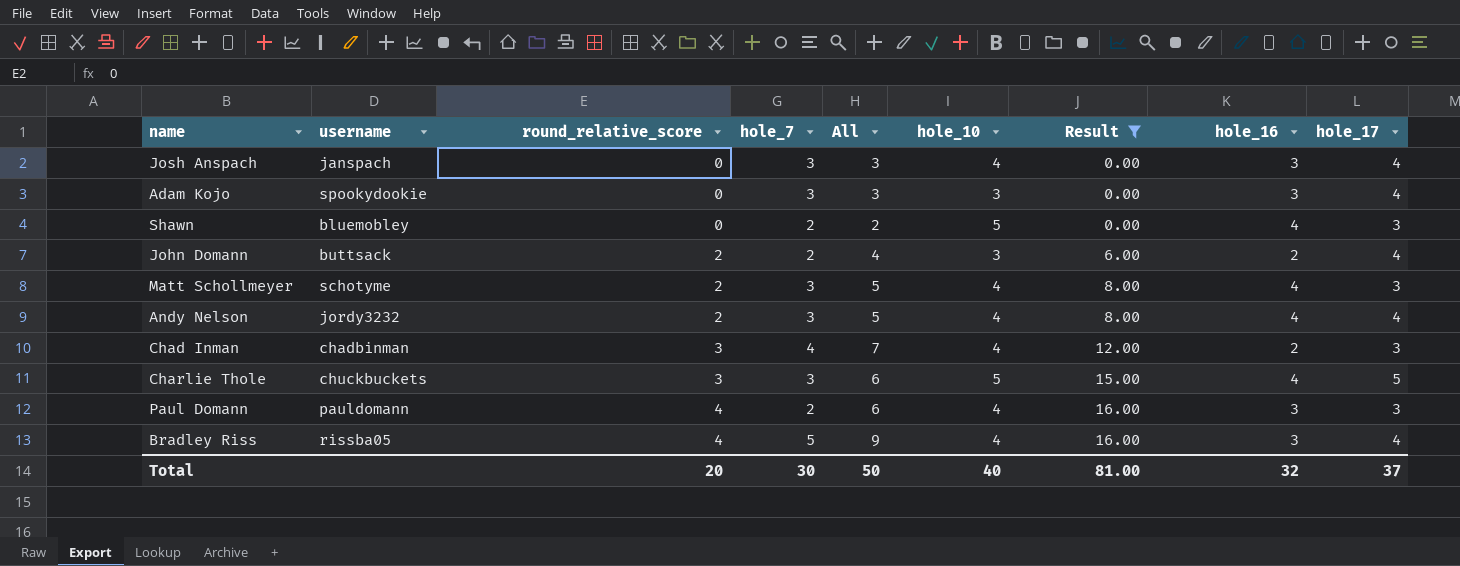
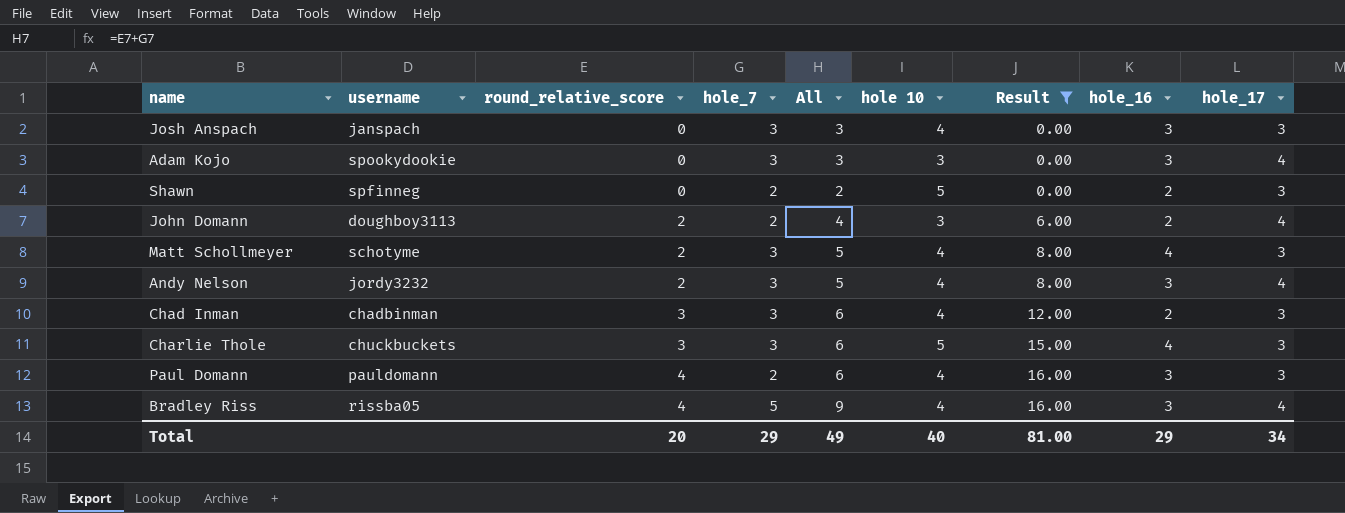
column name: hole_10 -> hole 10
Josh Anspach | hole_17: 4 -> 3
Shawn | username: bluemobley -> spfinneg
Shawn | hole_16: 4 -> 2
John Domann | username: buttsack -> doughboy3113
Andy Nelson | hole_16: 4 -> 3
Chad Inman | hole_7: 4 -> 3
Chad Inman | All: 7 -> 6
Charlie Thole | hole_17: 5 -> 3
Total | hole_7: 30 -> 29
Total | All: 50 -> 49
Total | hole_16: 32 -> 29
Total | hole_17: 37 -> 34

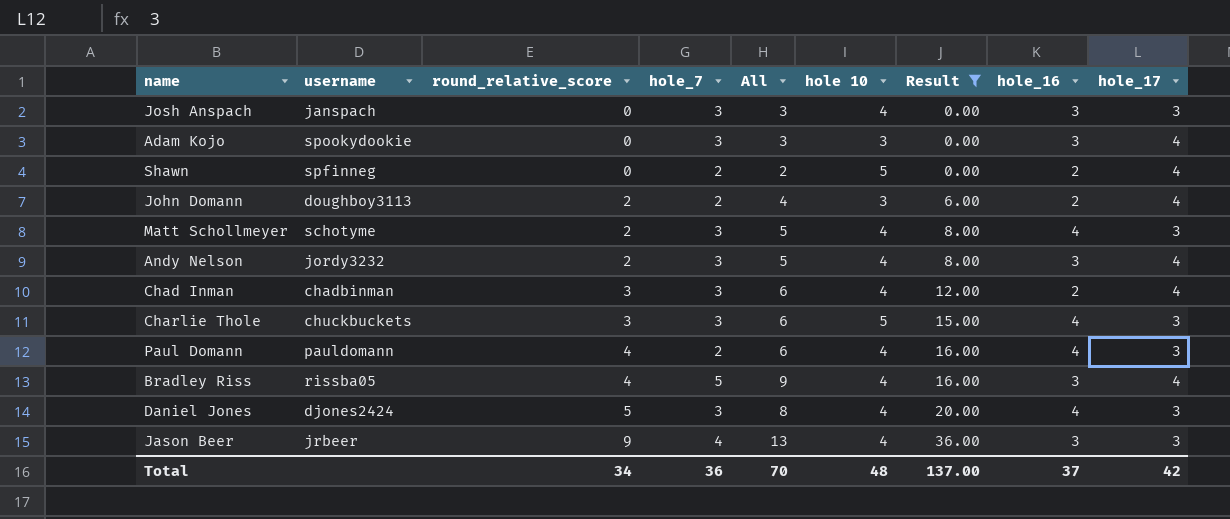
Shawn | hole_17: 3 -> 4
Chad Inman | hole_17: 3 -> 4
Paul Domann | hole_16: 3 -> 4
row Daniel Jones: none -> djones2424 | 5 | 3 | 8 | 4 | 20.00 | 4 | 3
row Jason Beer: none -> jrbeer | 9 | 4 | 13 | 4 | 36.00 | 3 | 3
Total | round_relative_score: 20 -> 34
Total | hole_7: 29 -> 36
Total | All: 49 -> 70
Total | hole 10: 40 -> 48
Total | Result: 81.00 -> 137.00
Total | hole_16: 29 -> 37
Total | hole_17: 34 -> 42

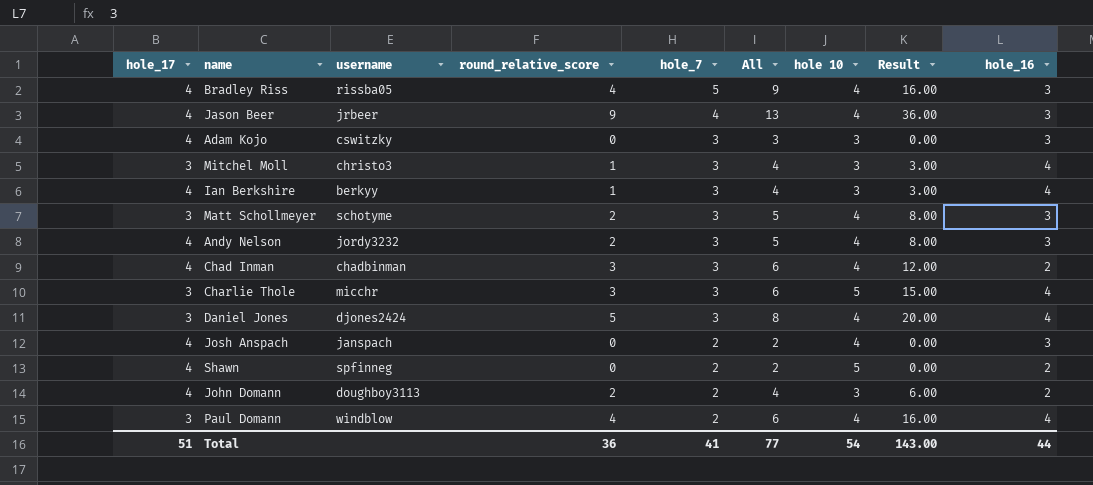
filter: Result != 3.00 -> none
row order: round_relative_score ascending -> hole_7 descending
column hole_17 | position: 9 -> 1
Jason Beer | hole_17: 3 -> 4
Adam Kojo | username: spookydookie -> cswitzky
Matt Schollmeyer | hole_16: 4 -> 3
Charlie Thole | username: chuckbuckets -> micchr
Josh Anspach | hole_17: 3 -> 4
Josh Anspach | hole_7: 3 -> 2
Josh Anspach | All: 3 -> 2
Paul Domann | username: pauldomann -> windblow
Total | hole_17: 42 -> 51
Total | round_relative_score: 34 -> 36
Total | hole_7: 36 -> 41
Total | All: 70 -> 77
Total | hole 10: 48 -> 54
Total | Result: 137.00 -> 143.00
Total | hole_16: 37 -> 44

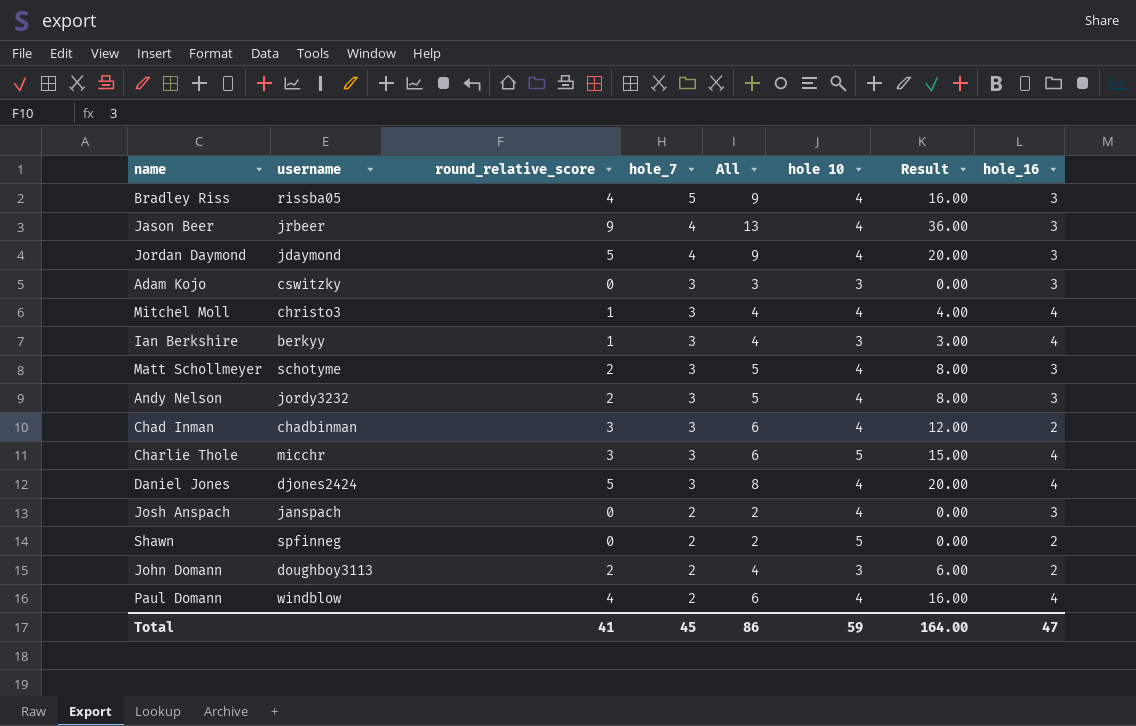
column hole_17 | position: 1 -> none
row Jordan Daymond: none -> jdaymond | 5 | 4 | 9 | 4 | 20.00 | 3
Mitchel Moll | hole 10: 3 -> 4
Mitchel Moll | Result: 3.00 -> 4.00
Total | round_relative_score: 36 -> 41
Total | hole_7: 41 -> 45
Total | All: 77 -> 86
Total | hole 10: 54 -> 59
Total | Result: 143.00 -> 164.00
Total | hole_16: 44 -> 47

